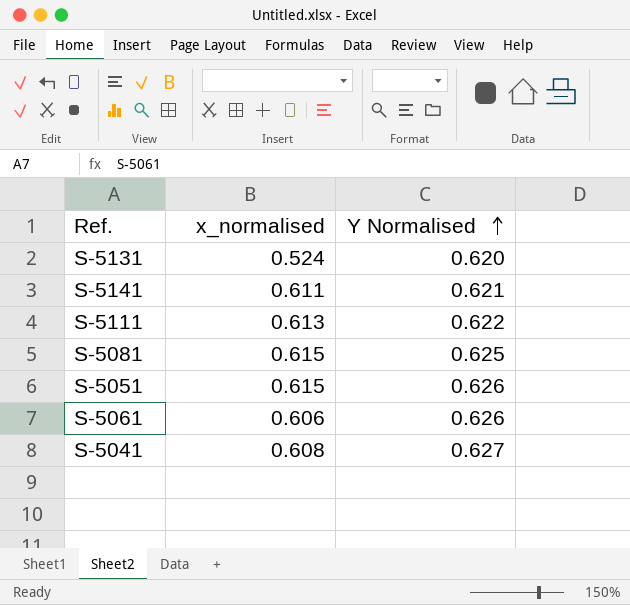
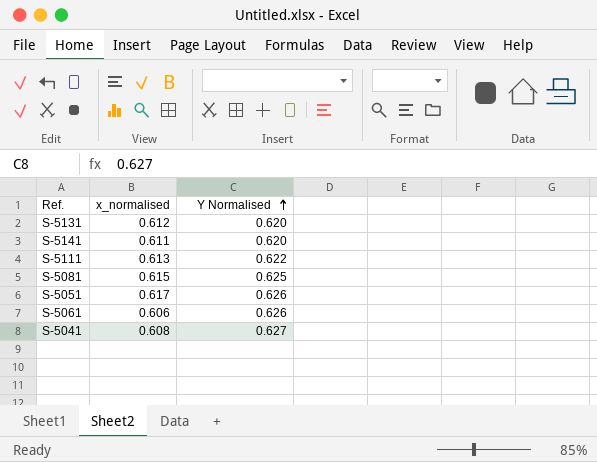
S-5131 | x_normalised: 0.524 -> 0.612
S-5141 | Y Normalised: 0.621 -> 0.620
S-5051 | x_normalised: 0.615 -> 0.617

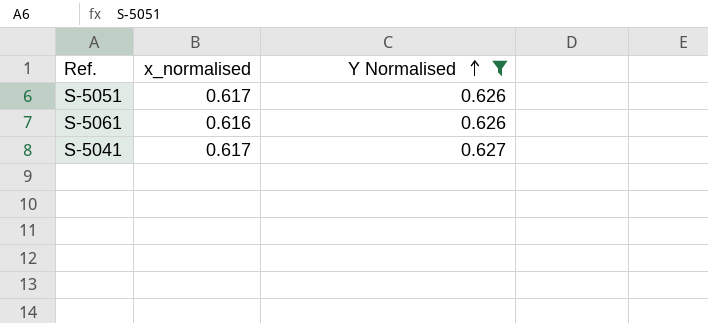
filter: none -> Y Normalised >= 0.626
S-5061 | x_normalised: 0.606 -> 0.616
S-5041 | x_normalised: 0.608 -> 0.617

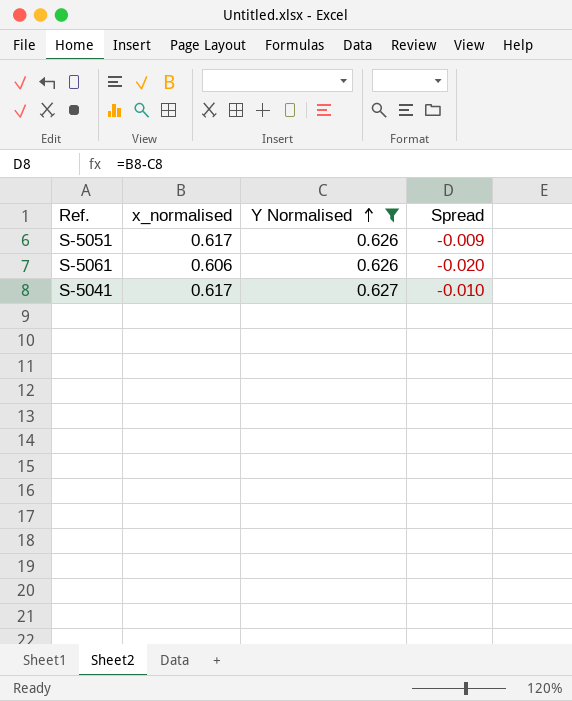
column Spread | formula: none -> [x_normalised] - [Y Normalised]
S-5061 | x_normalised: 0.616 -> 0.606

